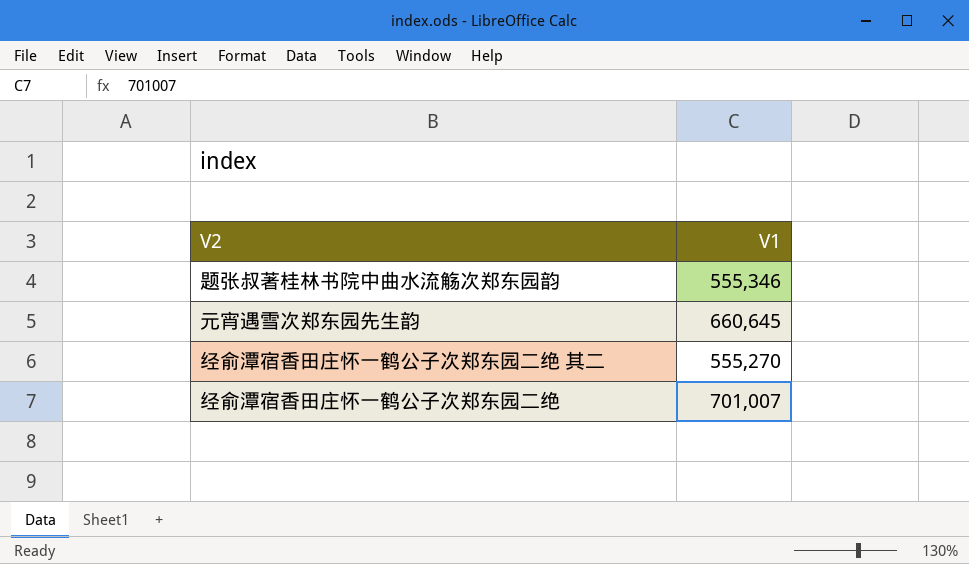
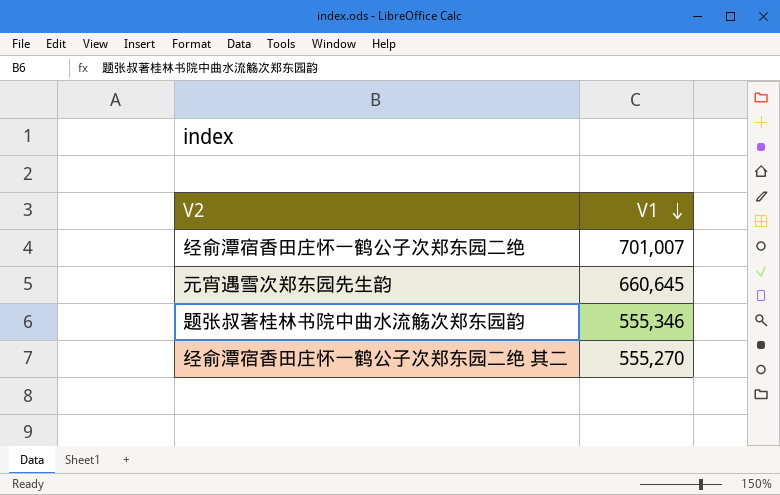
row order: none -> V1 descending

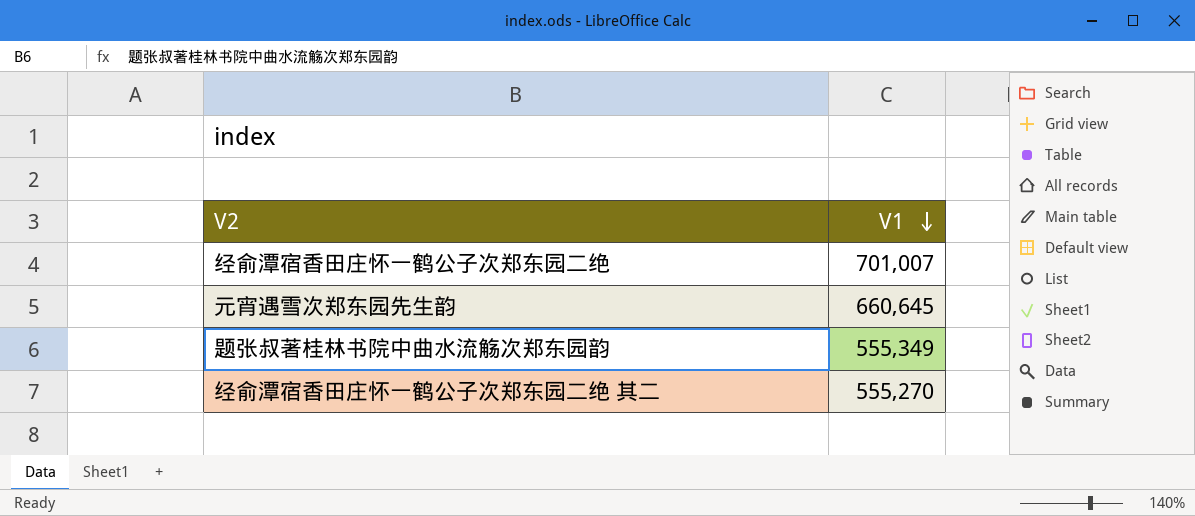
题张叔著桂林书院中曲水流觞次郑东园韵 | V1: 555,346 -> 555,349

